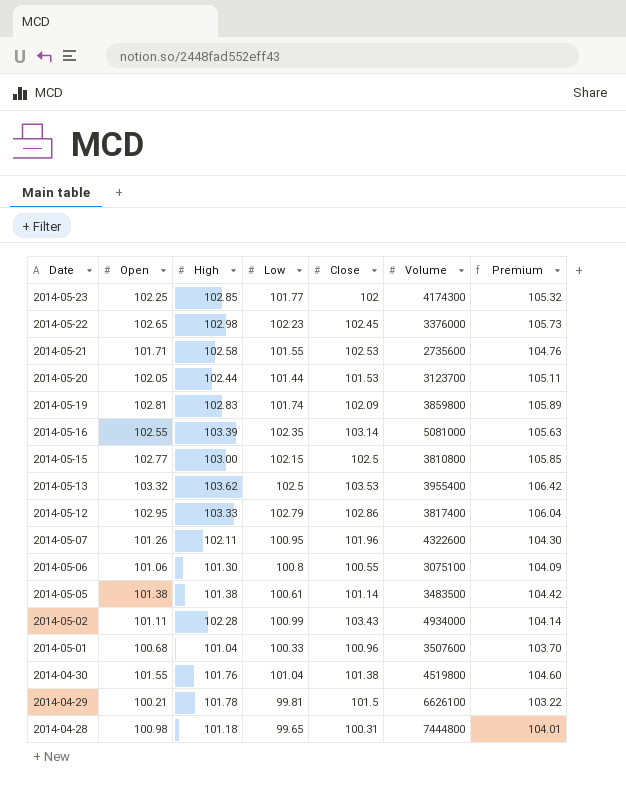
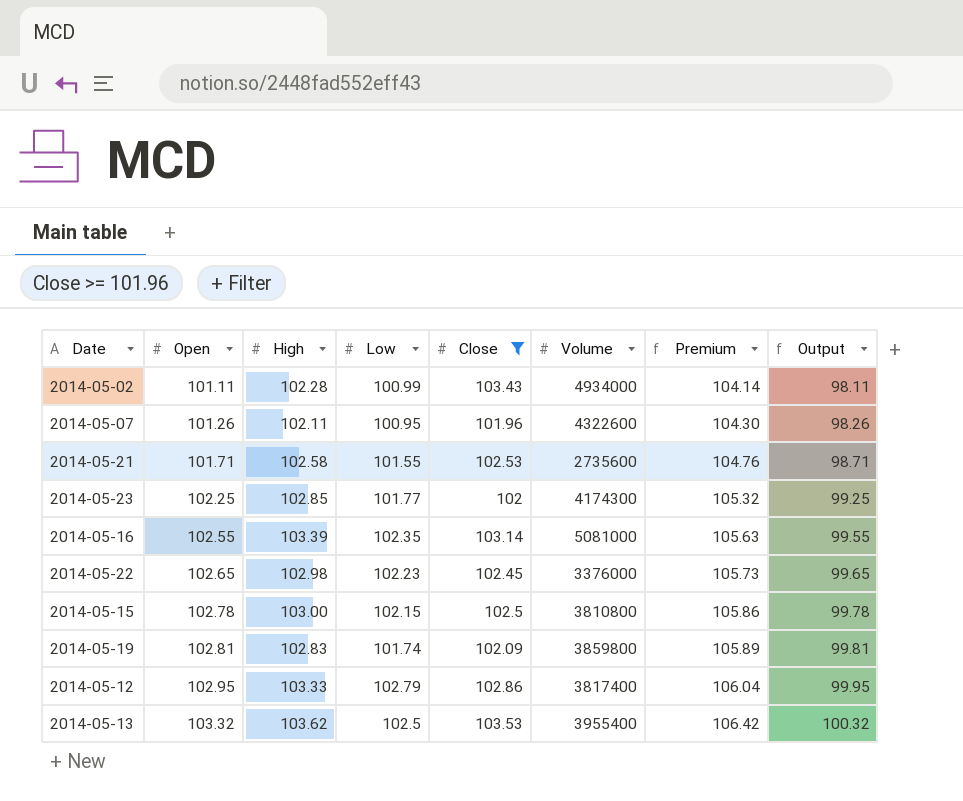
filter: none -> Close >= 101.96
row order: Date descending -> Open ascending
column Output | formula: none -> [Open] - 3
2014-05-15 | Open: 102.77 -> 102.78
2014-05-15 | Premium: 105.85 -> 105.86

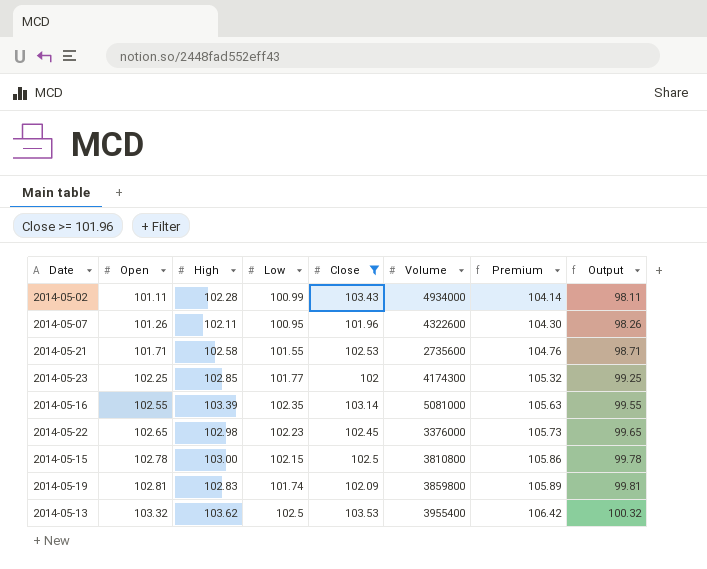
row 2014-05-12: 102.95 | 103.33 | 102.79 | 102.86 | 3817400 | 106.04 | 99.95 -> none

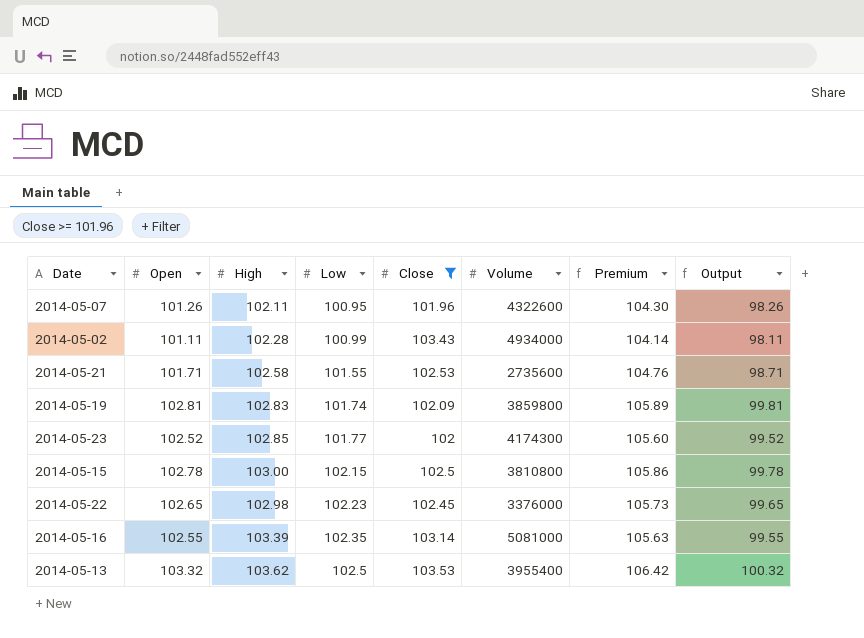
row order: Open ascending -> Low ascending
2014-05-23 | Open: 102.25 -> 102.52
2014-05-23 | Premium: 105.32 -> 105.60
2014-05-23 | Output: 99.25 -> 99.52

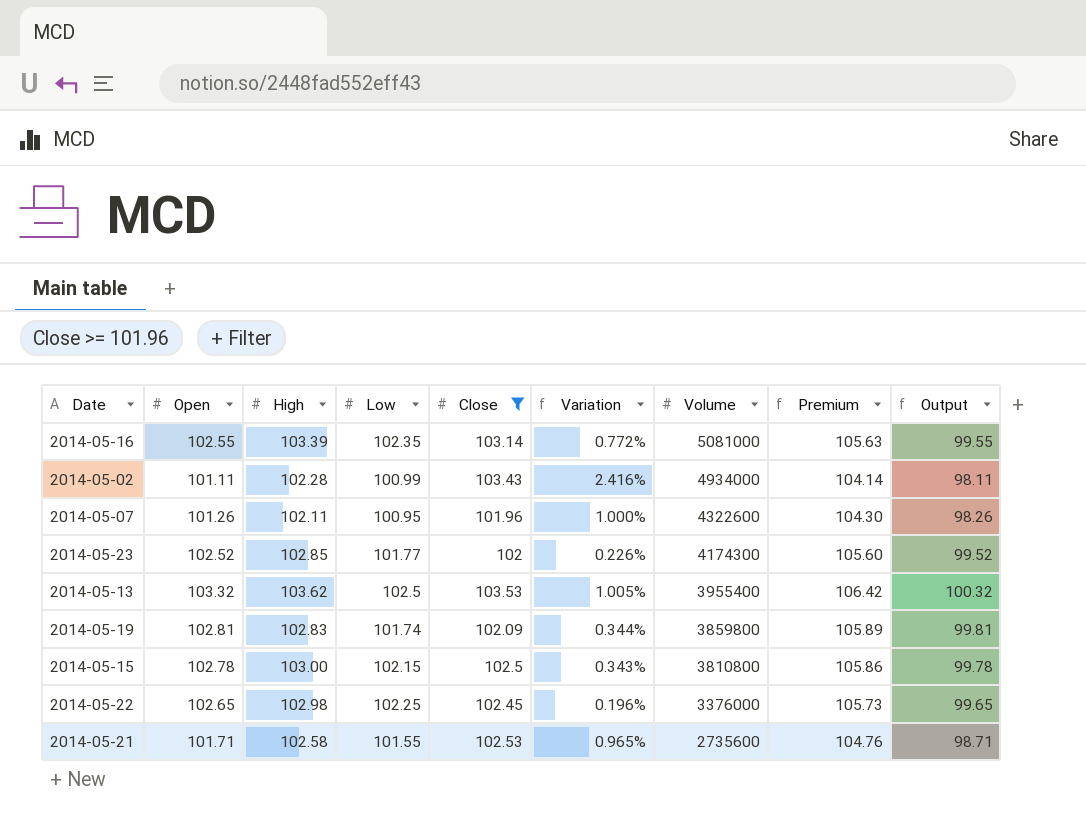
row order: Low ascending -> Volume descending
column Variation | formula: none -> ([Close] - [Low]) / [Low]
2014-05-22 | Low: 102.23 -> 102.25

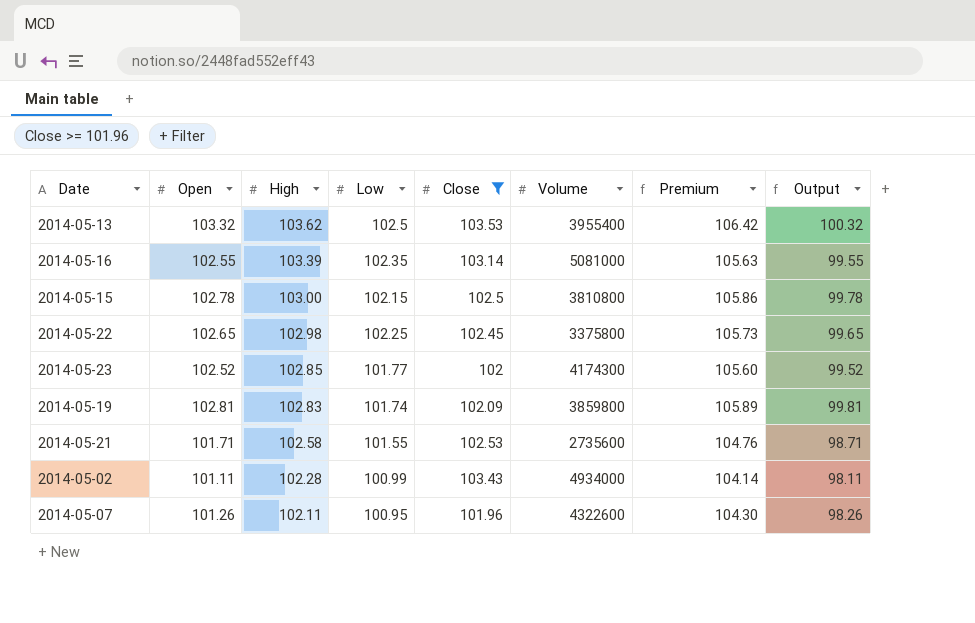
row order: Volume descending -> High descending
column Variation | formula: ([Close] - [Low]) / [Low] -> none
2014-05-22 | Volume: 3376000 -> 3375800

